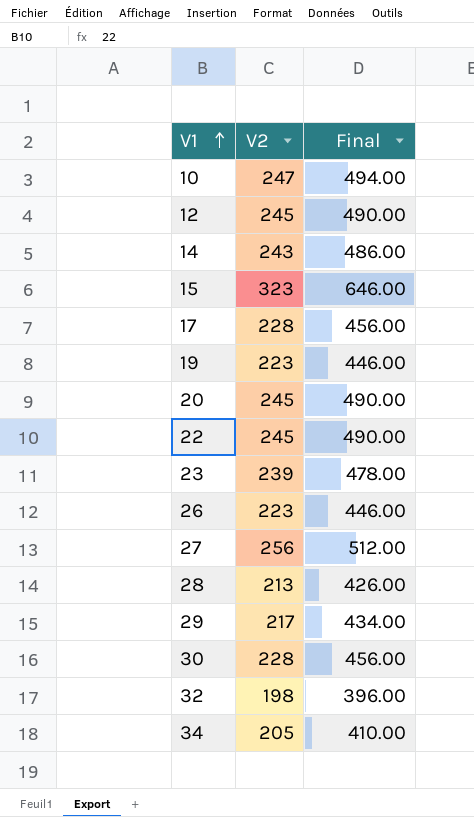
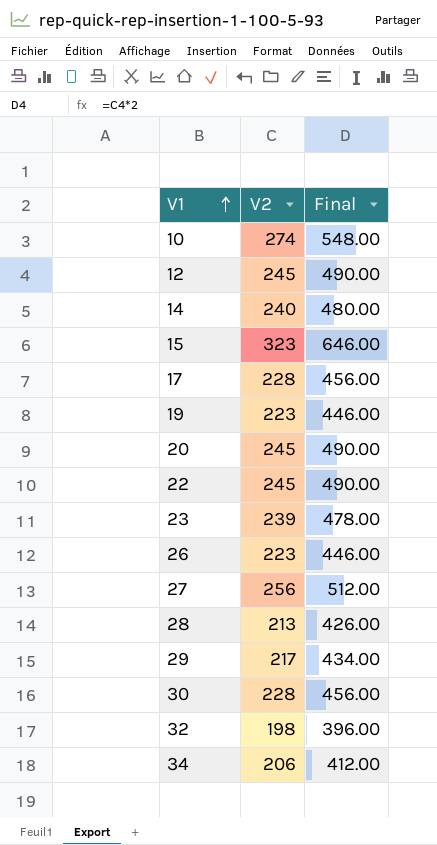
10 | V2: 247 -> 274
10 | Final: 494.00 -> 548.00
14 | V2: 243 -> 240
14 | Final: 486.00 -> 480.00
34 | V2: 205 -> 206
34 | Final: 410.00 -> 412.00

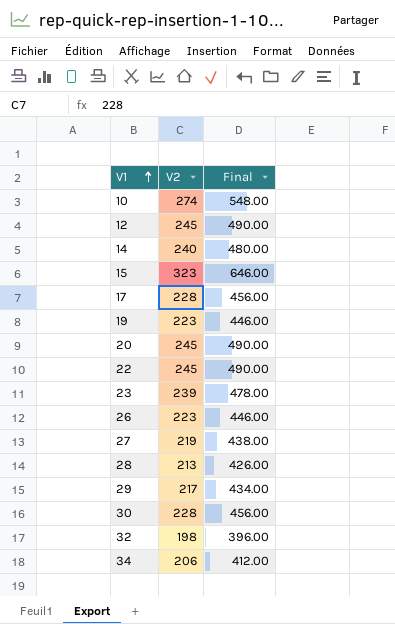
27 | V2: 256 -> 219
27 | Final: 512.00 -> 438.00

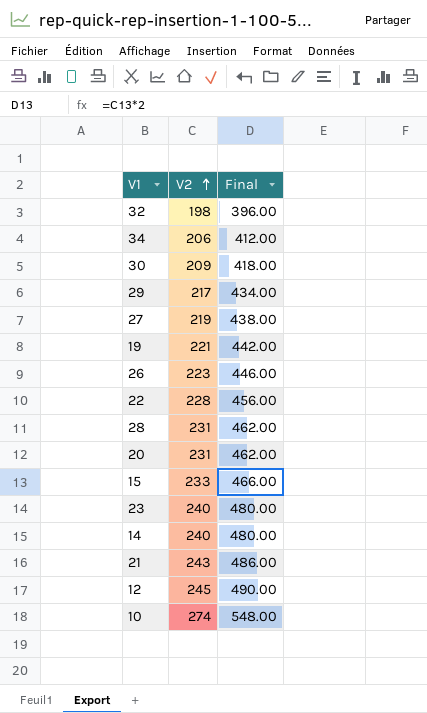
row order: V1 ascending -> V2 ascending
row 17: 228 | 456.00 -> none
30 | V2: 228 -> 209
30 | Final: 456.00 -> 418.00
19 | V2: 223 -> 221
19 | Final: 446.00 -> 442.00
22 | V2: 245 -> 228
22 | Final: 490.00 -> 456.00
28 | V2: 213 -> 231
28 | Final: 426.00 -> 462.00
20 | V2: 245 -> 231
20 | Final: 490.00 -> 462.00
15 | V2: 323 -> 233
15 | Final: 646.00 -> 466.00
23 | V2: 239 -> 240
23 | Final: 478.00 -> 480.00
row 21: none -> 243 | 486.00

